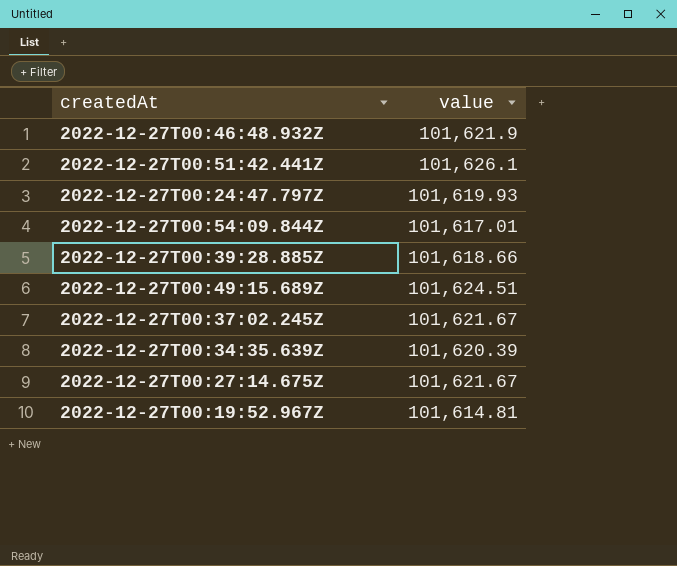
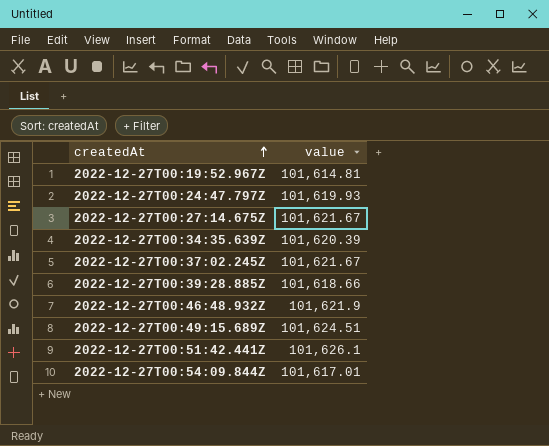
row order: none -> createdAt ascending

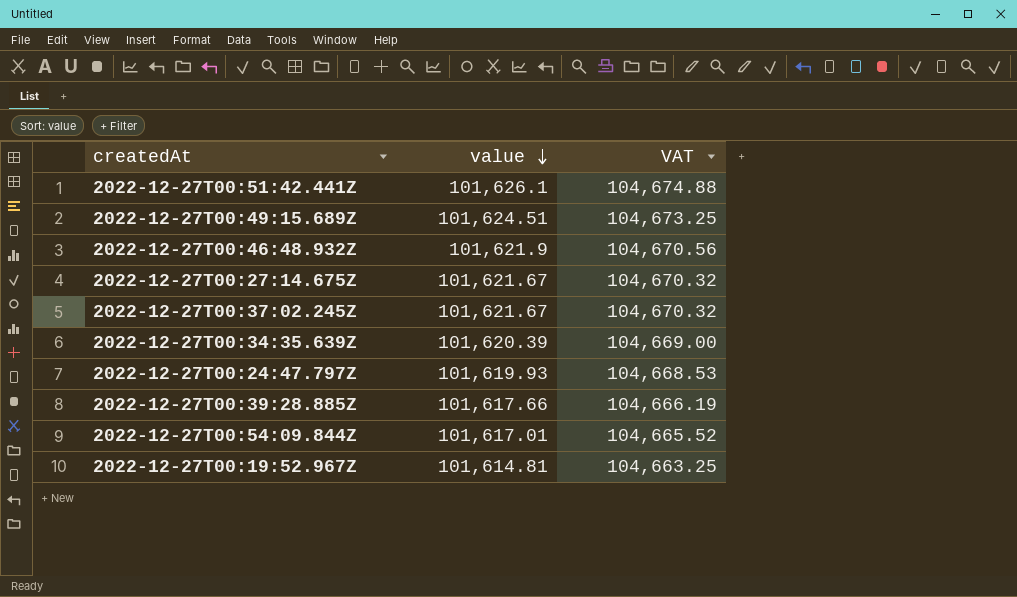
row order: createdAt ascending -> value descending
column VAT | formula: none -> [value] * 1.03
2022-12-27T00:39:28.885Z | value: 101,618.66 -> 101,617.66

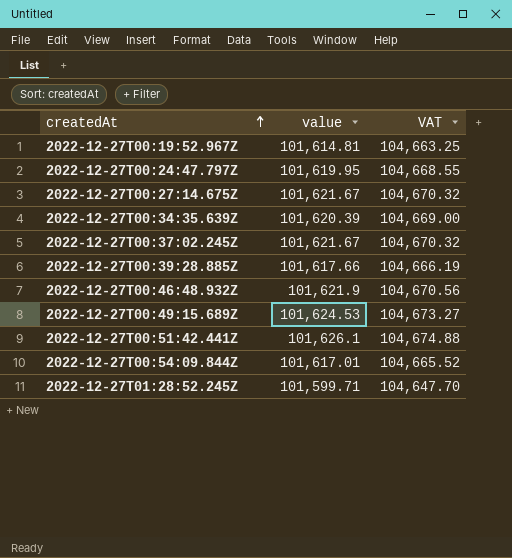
row order: value descending -> createdAt ascending
2022-12-27T00:24:47.797Z | value: 101,619.93 -> 101,619.95
2022-12-27T00:24:47.797Z | VAT: 104,668.53 -> 104,668.55
2022-12-27T00:49:15.689Z | value: 101,624.51 -> 101,624.53
2022-12-27T00:49:15.689Z | VAT: 104,673.25 -> 104,673.27
row 2022-12-27T01:28:52.245Z: none -> 101,599.71 | 104,647.70

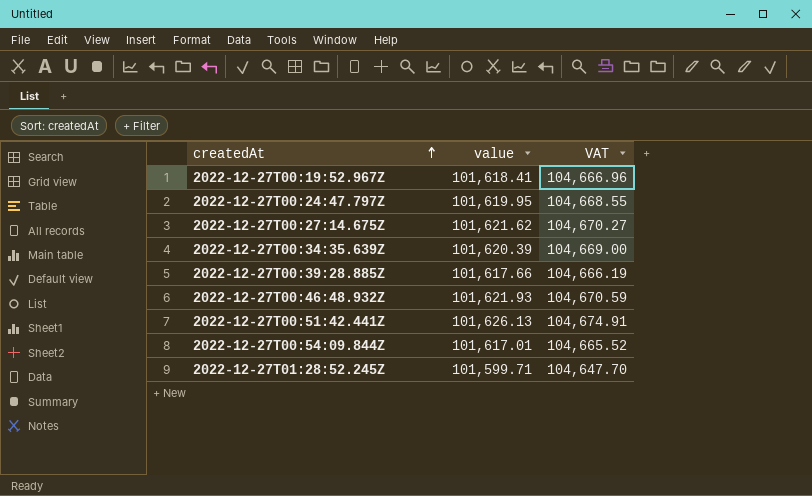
row 2022-12-27T00:37:02.245Z: 101,621.67 | 104,670.32 -> none
row 2022-12-27T00:49:15.689Z: 101,624.53 | 104,673.27 -> none
2022-12-27T00:19:52.967Z | value: 101,614.81 -> 101,618.41
2022-12-27T00:19:52.967Z | VAT: 104,663.25 -> 104,666.96
2022-12-27T00:27:14.675Z | value: 101,621.67 -> 101,621.62
2022-12-27T00:27:14.675Z | VAT: 104,670.32 -> 104,670.27
2022-12-27T00:46:48.932Z | value: 101,621.9 -> 101,621.93
2022-12-27T00:46:48.932Z | VAT: 104,670.56 -> 104,670.59
2022-12-27T00:51:42.441Z | value: 101,626.1 -> 101,626.13
2022-12-27T00:51:42.441Z | VAT: 104,674.88 -> 104,674.91

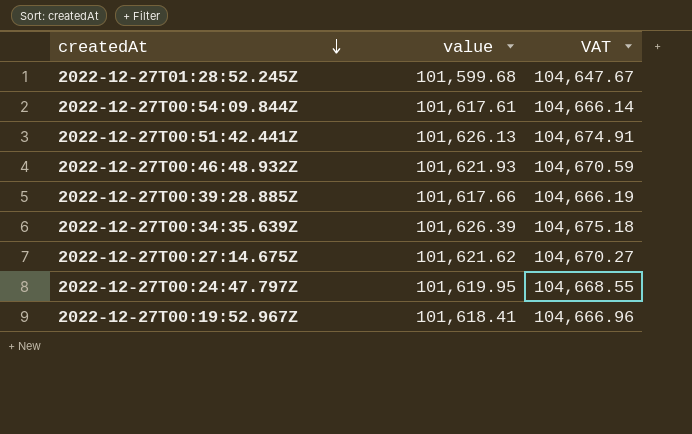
row order: createdAt ascending -> createdAt descending
2022-12-27T01:28:52.245Z | value: 101,599.71 -> 101,599.68
2022-12-27T01:28:52.245Z | VAT: 104,647.70 -> 104,647.67
2022-12-27T00:54:09.844Z | value: 101,617.01 -> 101,617.61
2022-12-27T00:54:09.844Z | VAT: 104,665.52 -> 104,666.14
2022-12-27T00:34:35.639Z | value: 101,620.39 -> 101,626.39
2022-12-27T00:34:35.639Z | VAT: 104,669.00 -> 104,675.18

